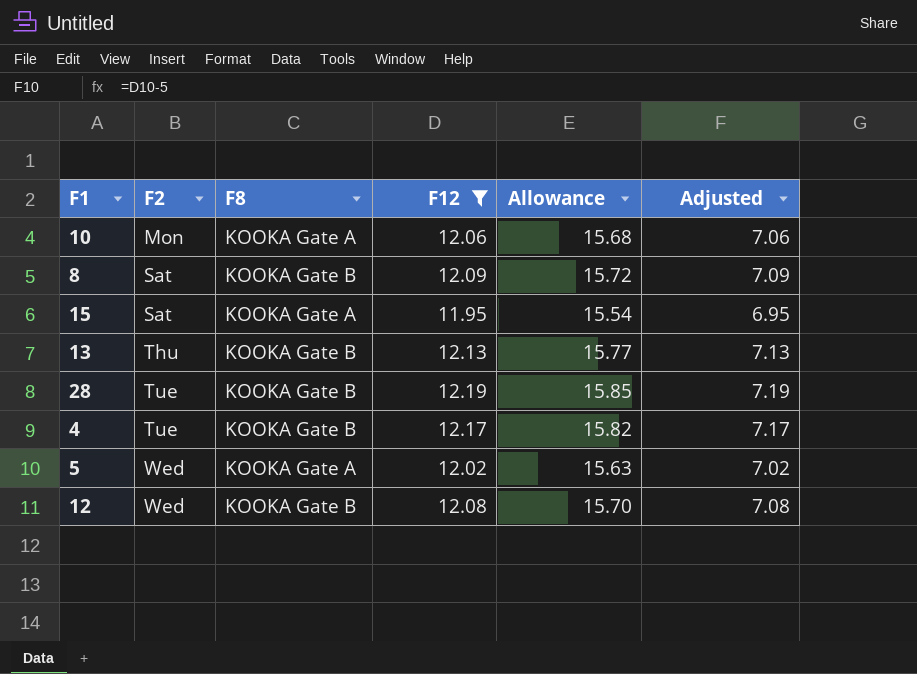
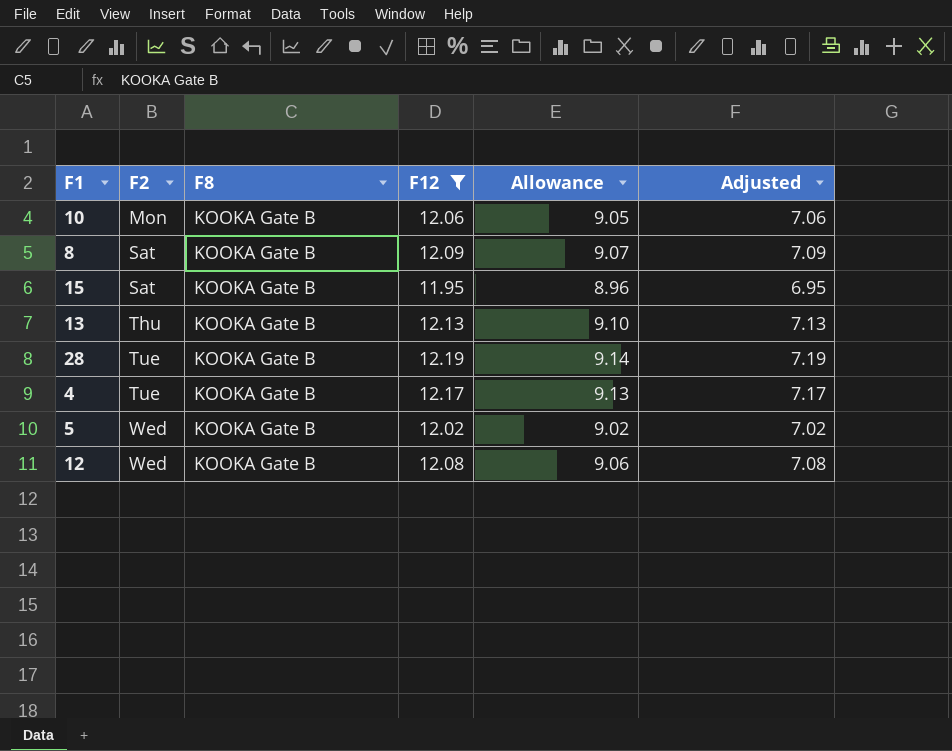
column Allowance | formula: [F12] * 1.3 -> [F12] * 0.75
10 | F8: KOOKA Gate A -> KOOKA Gate B
15 | F8: KOOKA Gate A -> KOOKA Gate B
5 | F8: KOOKA Gate A -> KOOKA Gate B

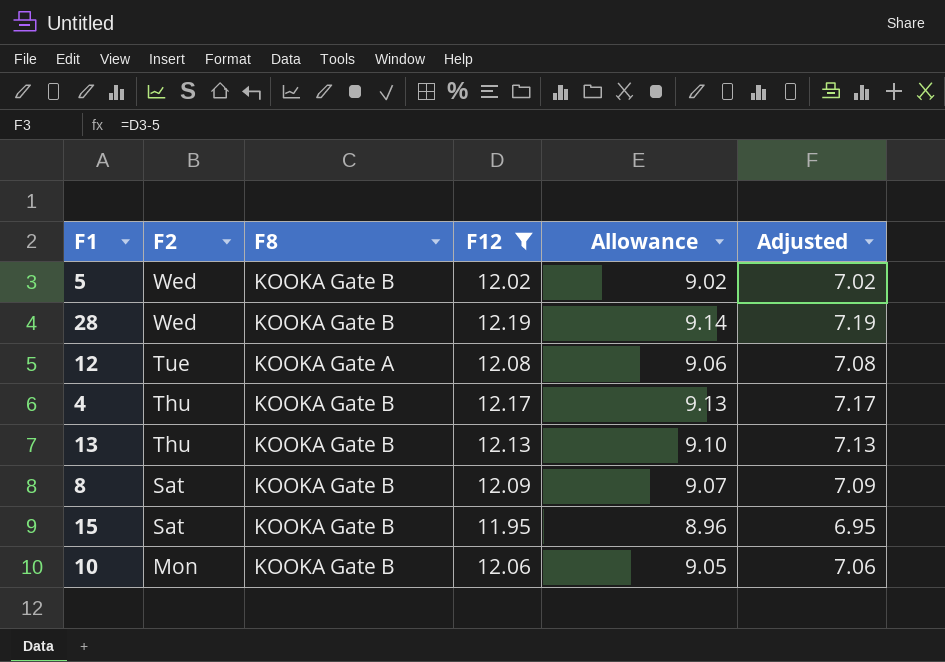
row order: F2 ascending -> F2 descending
28 | F2: Tue -> Wed
12 | F2: Wed -> Tue
12 | F8: KOOKA Gate B -> KOOKA Gate A
4 | F2: Tue -> Thu

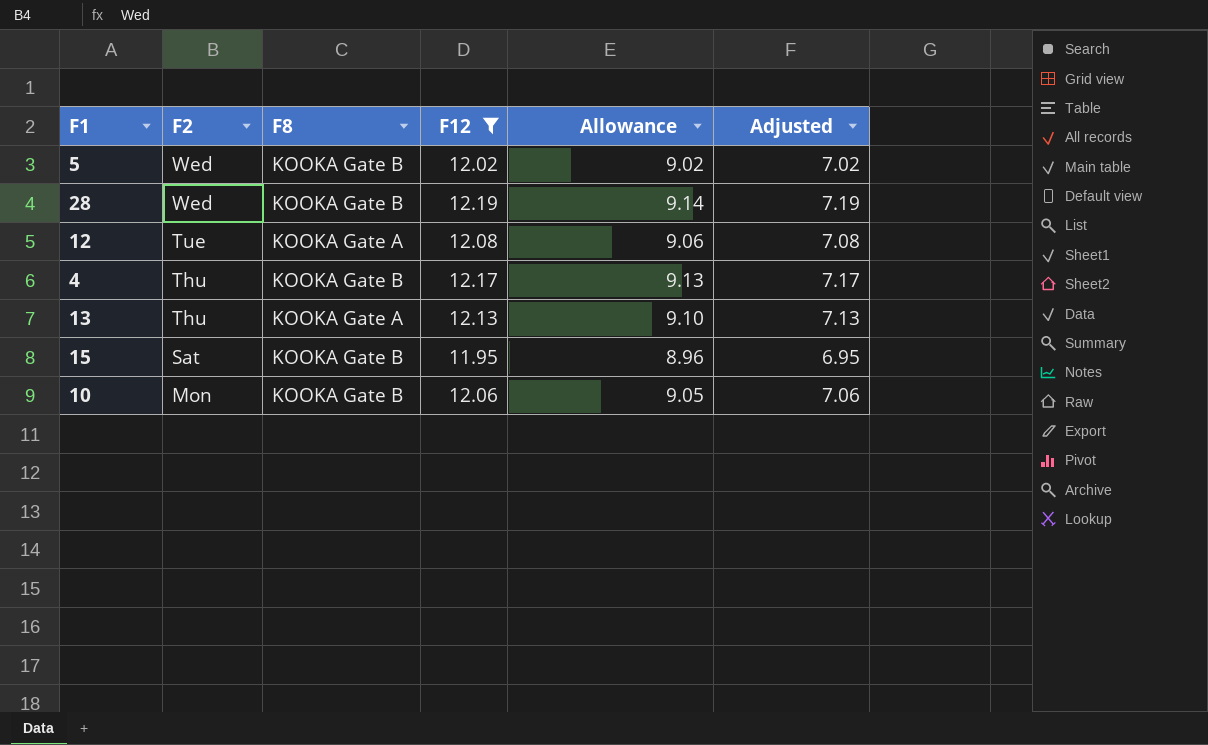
row 8: Sat | KOOKA Gate B | 12.09 | 9.07 | 7.09 -> none
13 | F8: KOOKA Gate B -> KOOKA Gate A

